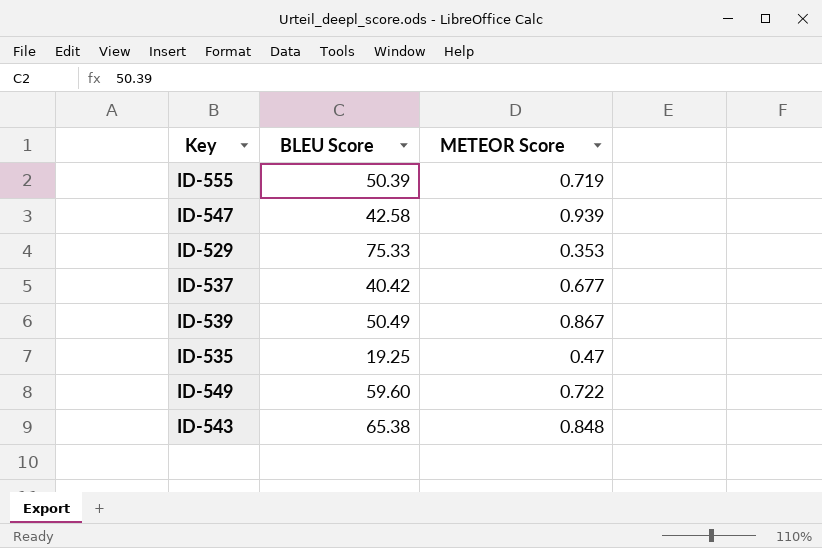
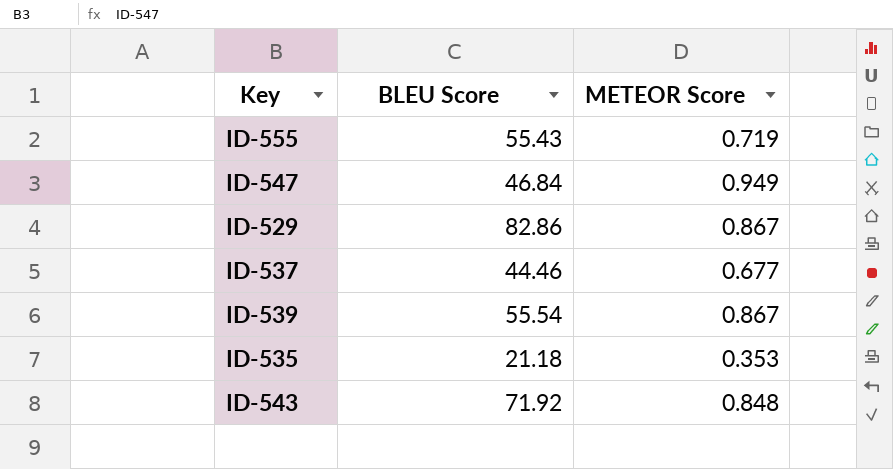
row ID-549: 59.60 | 0.722 -> none
ID-555 | BLEU Score: 50.39 -> 55.43
ID-547 | BLEU Score: 42.58 -> 46.84
ID-547 | METEOR Score: 0.939 -> 0.949
ID-529 | BLEU Score: 75.33 -> 82.86
ID-529 | METEOR Score: 0.353 -> 0.867
ID-537 | BLEU Score: 40.42 -> 44.46
ID-539 | BLEU Score: 50.49 -> 55.54
ID-535 | BLEU Score: 19.25 -> 21.18
ID-535 | METEOR Score: 0.47 -> 0.353
ID-543 | BLEU Score: 65.38 -> 71.92

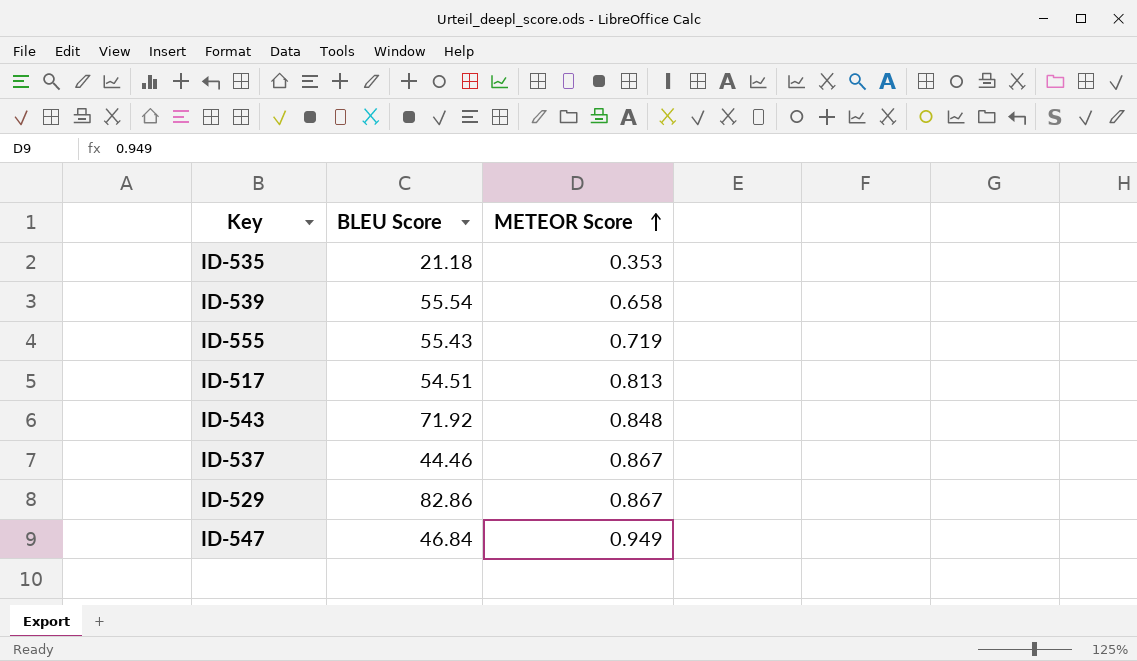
row order: none -> METEOR Score ascending
ID-539 | METEOR Score: 0.867 -> 0.658
row ID-517: none -> 54.51 | 0.813
ID-537 | METEOR Score: 0.677 -> 0.867

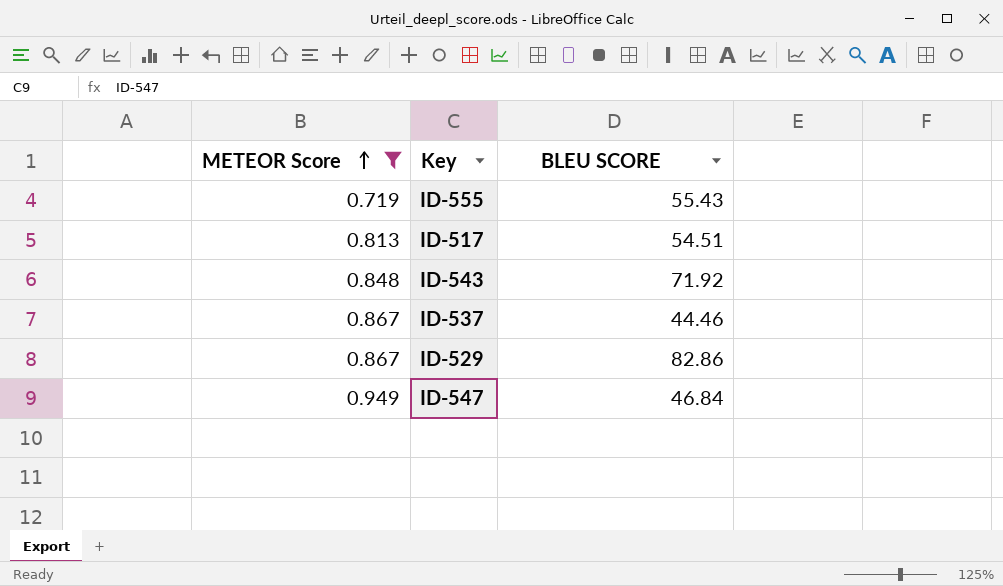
filter: none -> METEOR Score >= 0.719
column METEOR Score | position: 3 -> 1
column name: BLEU Score -> BLEU SCORE

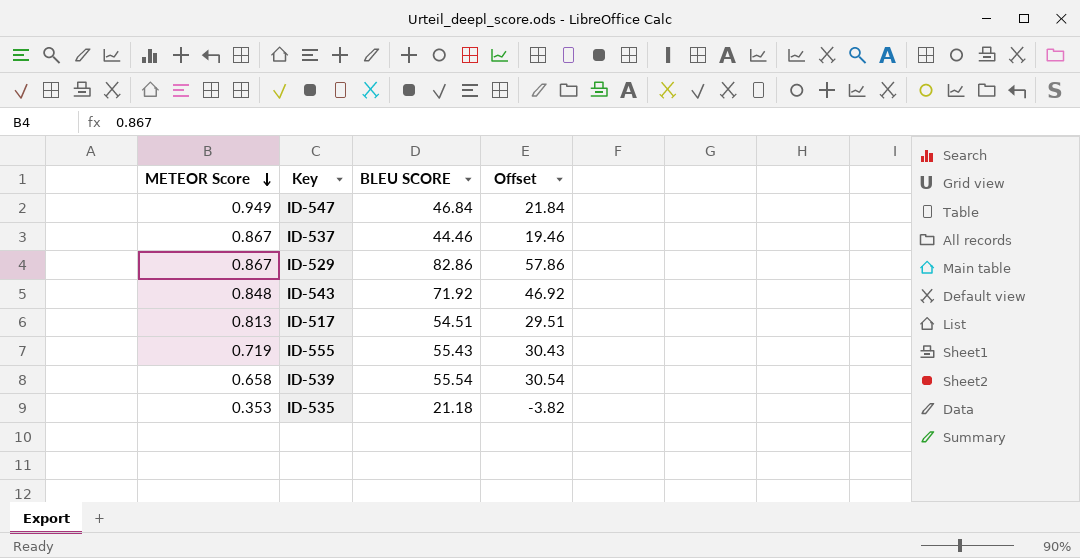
filter: METEOR Score >= 0.719 -> none
row order: METEOR Score ascending -> METEOR Score descending
column Offset | formula: none -> [BLEU SCORE] - 25

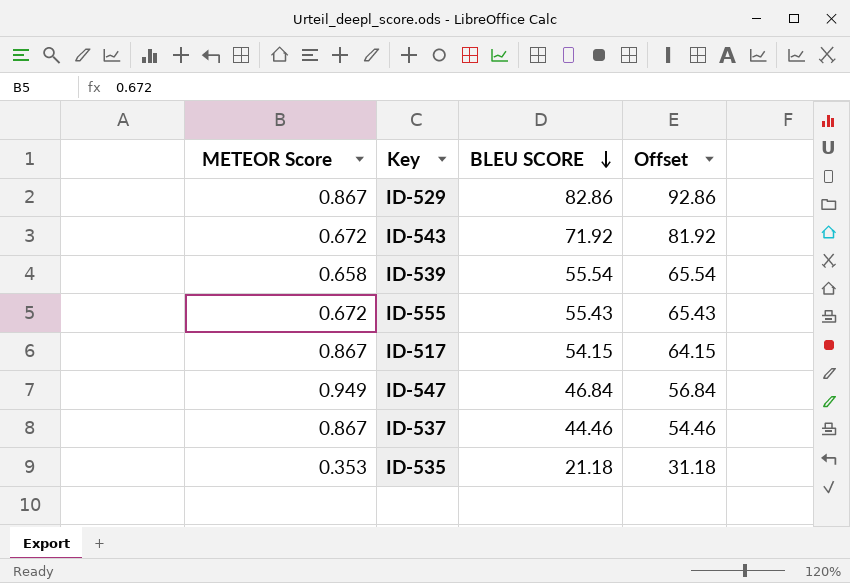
row order: METEOR Score descending -> BLEU SCORE descending
column Offset | formula: [BLEU SCORE] - 25 -> [BLEU SCORE] + 10
ID-543 | METEOR Score: 0.848 -> 0.672
ID-555 | METEOR Score: 0.719 -> 0.672
ID-517 | METEOR Score: 0.813 -> 0.867
ID-517 | BLEU SCORE: 54.51 -> 54.15

